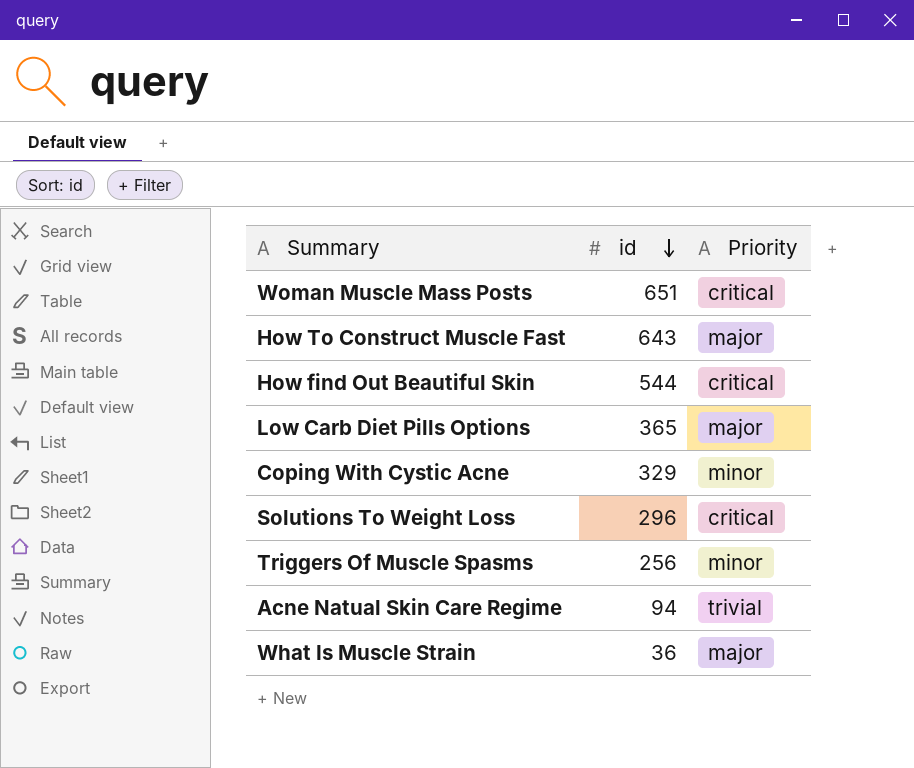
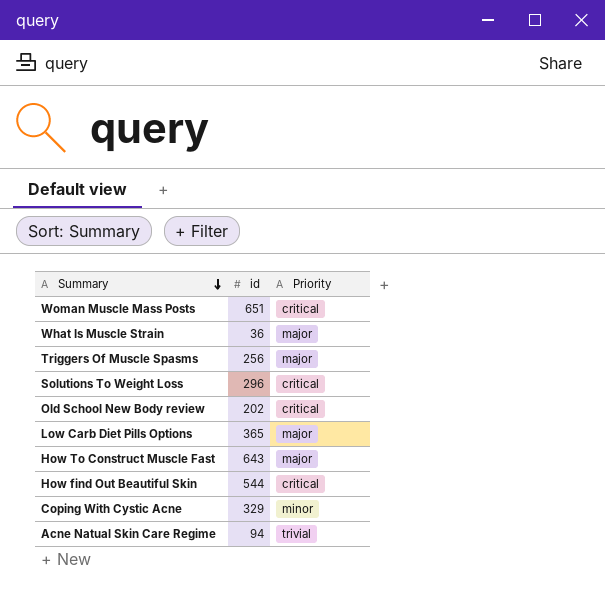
row order: id descending -> Summary descending
Triggers Of Muscle Spasms | Priority: minor -> major
row Old School New Body review: none -> 202 | critical

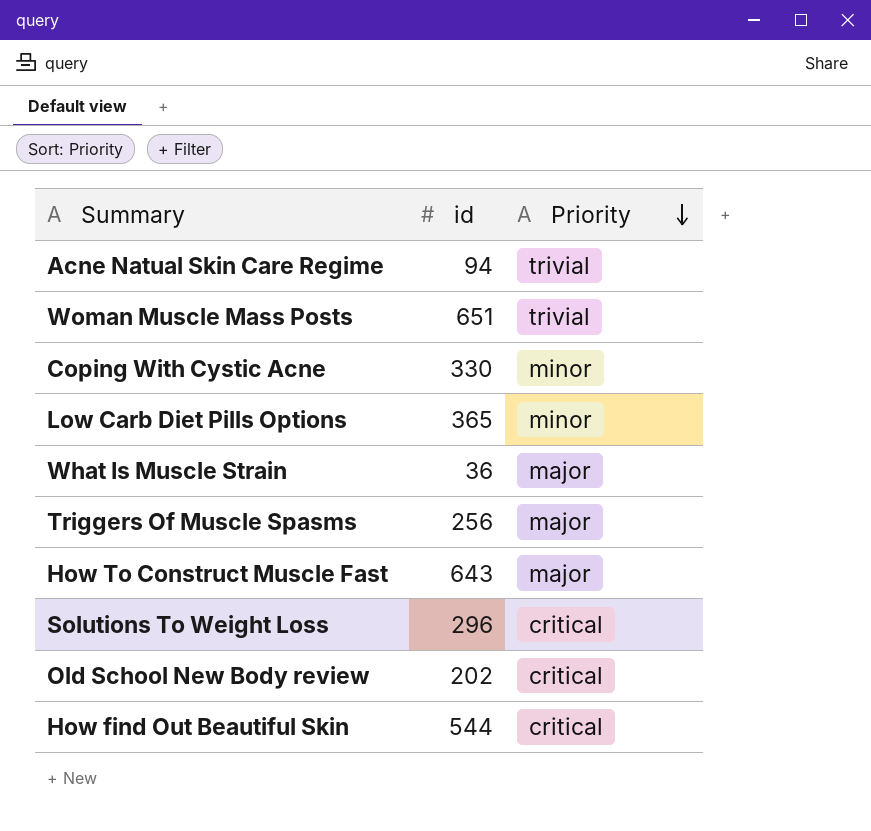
row order: Summary descending -> Priority descending
Woman Muscle Mass Posts | Priority: critical -> trivial
Coping With Cystic Acne | id: 329 -> 330
Low Carb Diet Pills Options | Priority: major -> minor

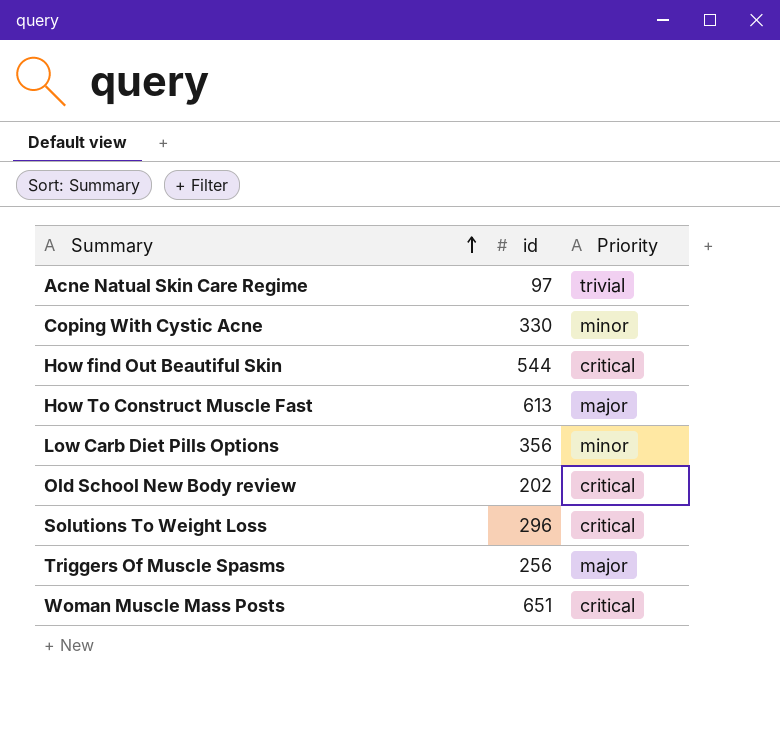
row order: Priority descending -> Summary ascending
row What Is Muscle Strain: 36 | major -> none
Acne Natual Skin Care Regime | id: 94 -> 97
How To Construct Muscle Fast | id: 643 -> 613
Low Carb Diet Pills Options | id: 365 -> 356
Woman Muscle Mass Posts | Priority: trivial -> critical

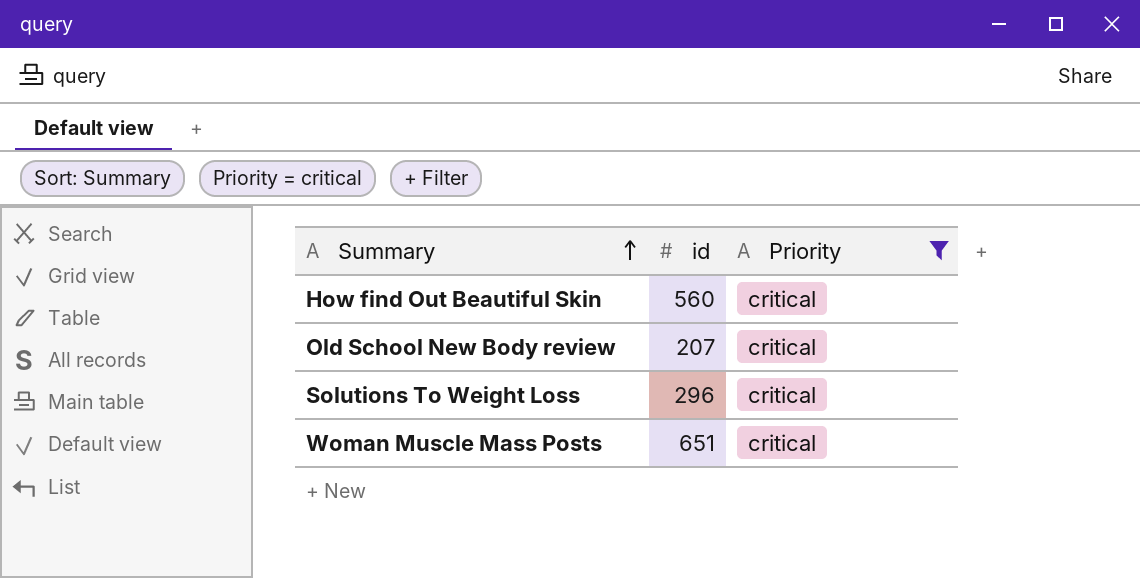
filter: none -> Priority = critical
How find Out Beautiful Skin | id: 544 -> 560
Old School New Body review | id: 202 -> 207

